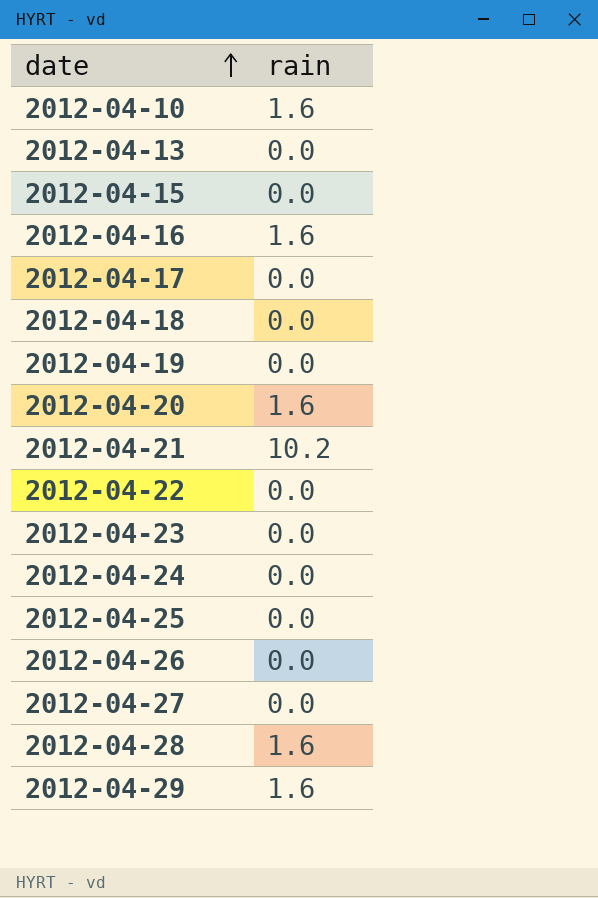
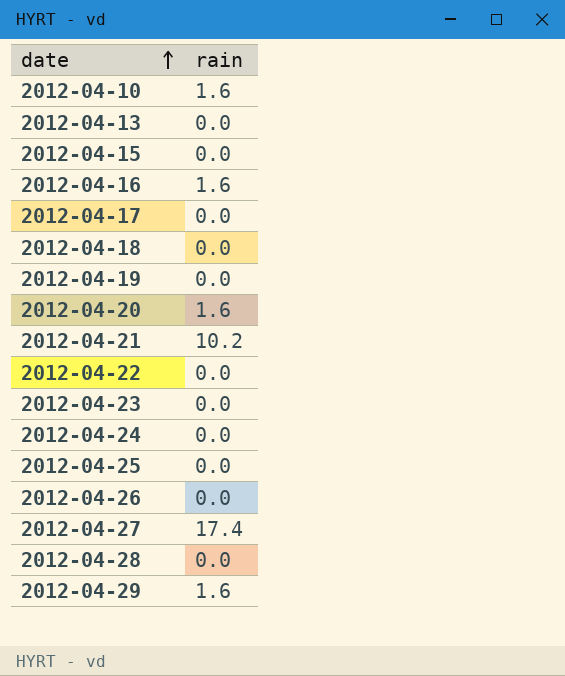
2012-04-27 | rain: 0.0 -> 17.4
2012-04-28 | rain: 1.6 -> 0.0

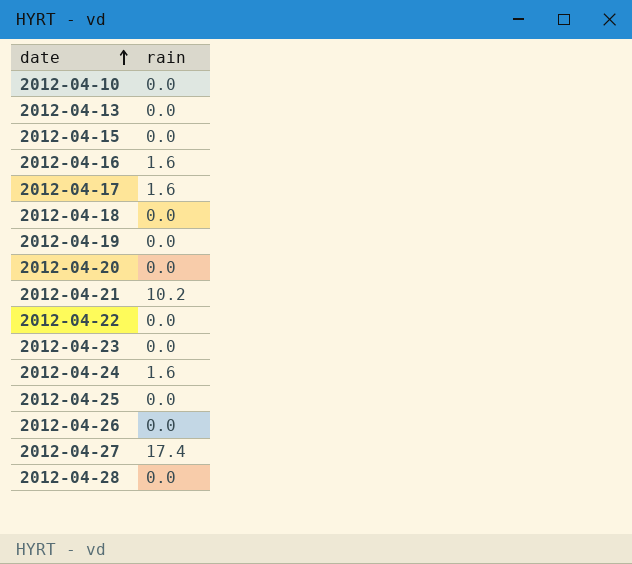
row 2012-04-29: 1.6 -> none
2012-04-10 | rain: 1.6 -> 0.0
2012-04-17 | rain: 0.0 -> 1.6
2012-04-20 | rain: 1.6 -> 0.0
2012-04-24 | rain: 0.0 -> 1.6

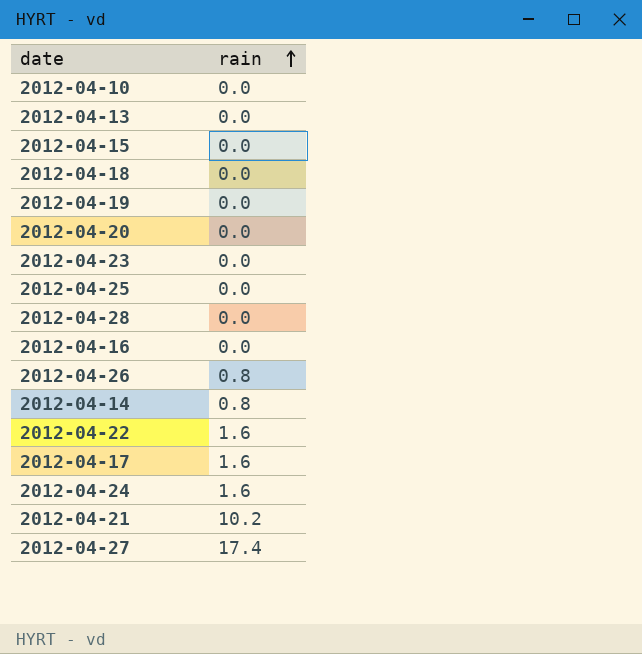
row order: date ascending -> rain ascending
2012-04-16 | rain: 1.6 -> 0.0
2012-04-26 | rain: 0.0 -> 0.8
row 2012-04-14: none -> 0.8
2012-04-22 | rain: 0.0 -> 1.6

